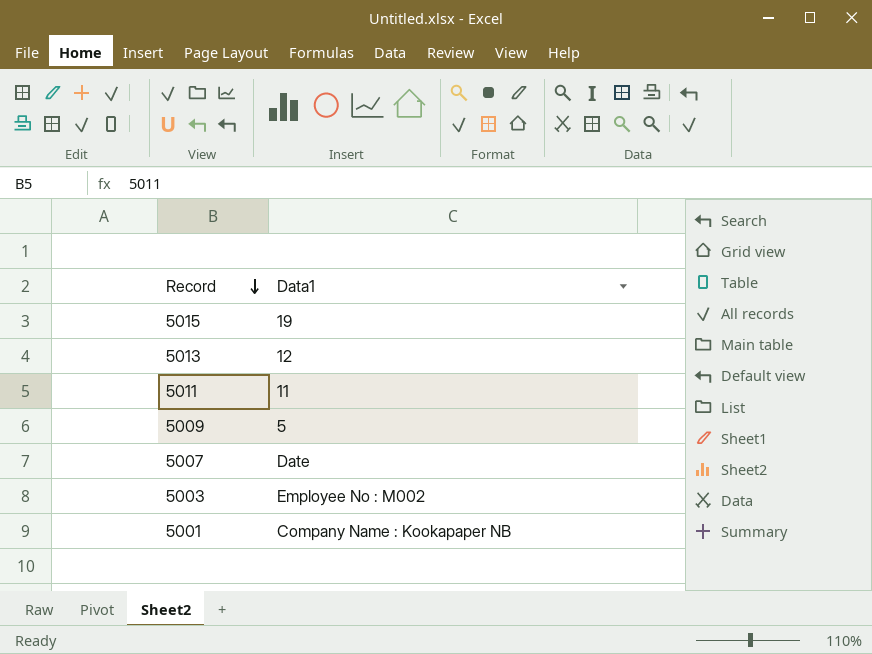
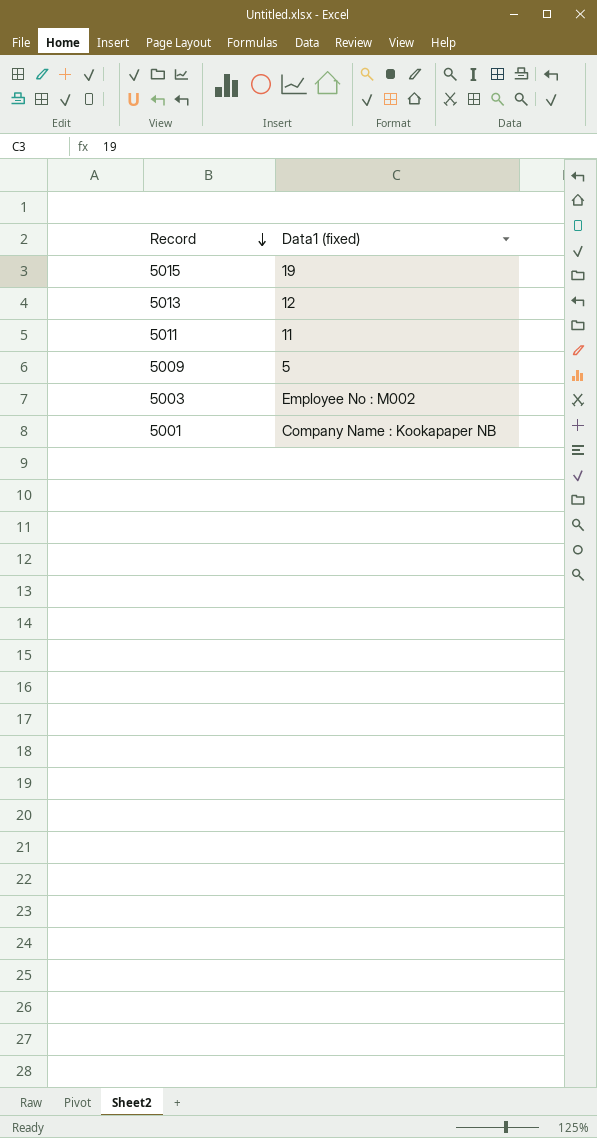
column name: Data1 -> Data1 (fixed)
row 5007: Date -> none

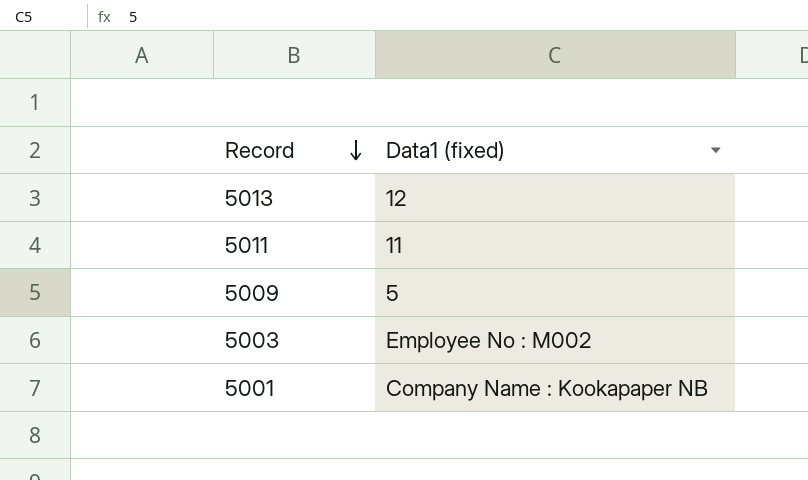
row 5015: 19 -> none

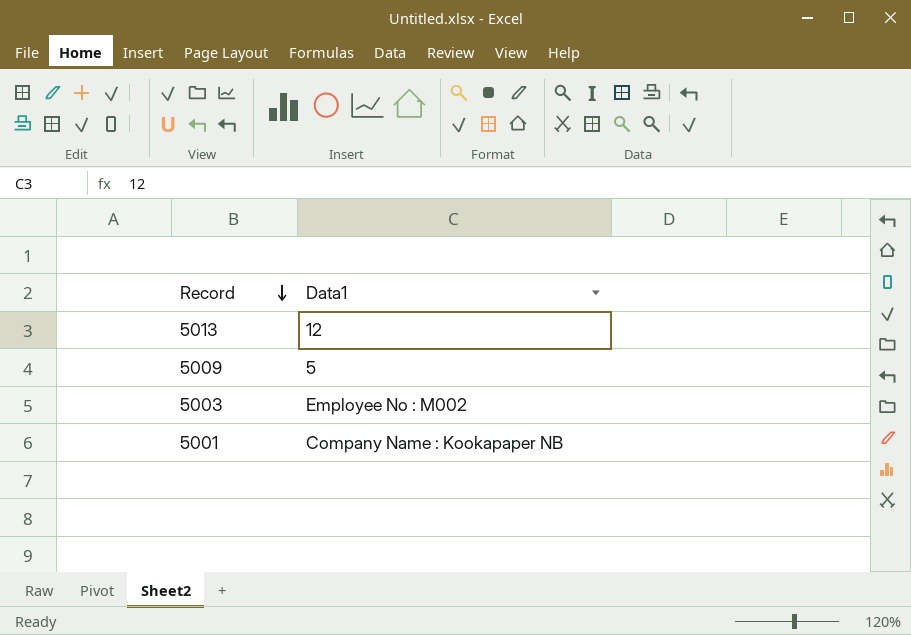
column name: Data1 (fixed) -> Data1
row 5011: 11 -> none

